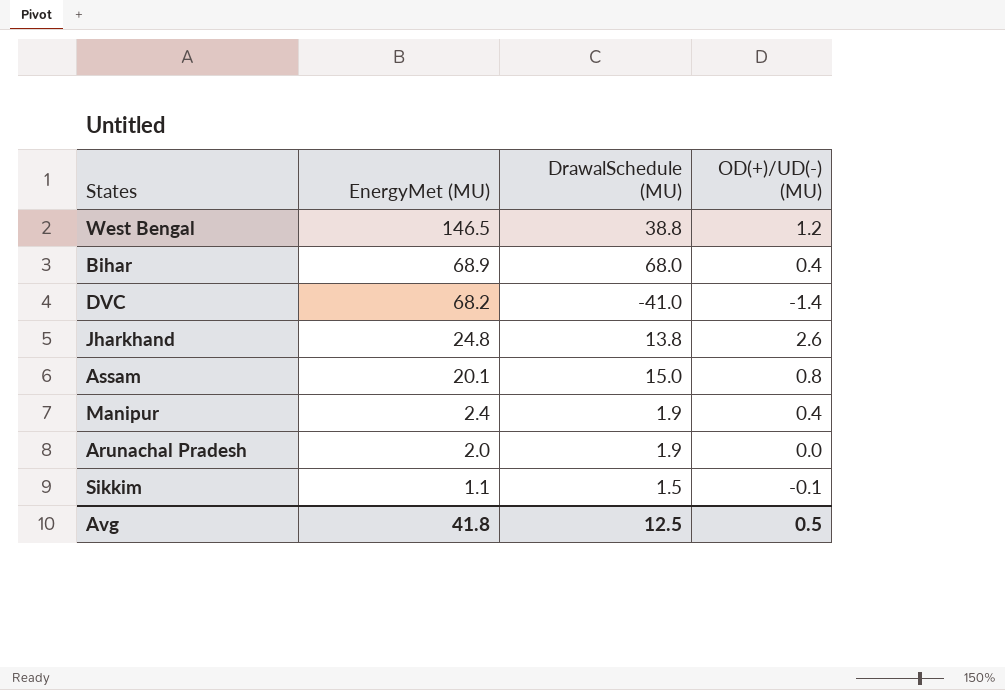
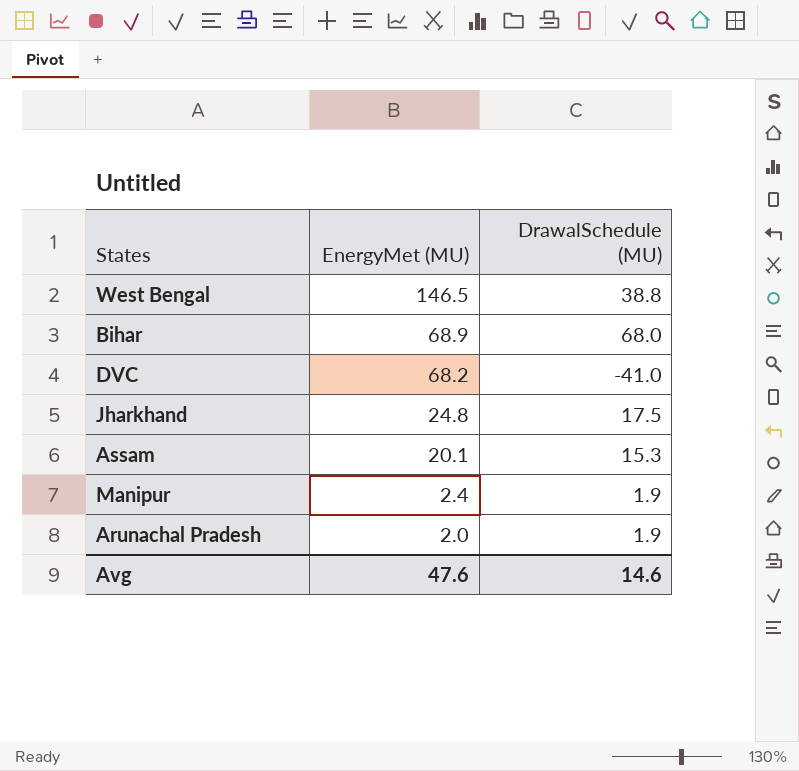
column OD(+)/UD(-) (MU) | position: 4 -> none
row Sikkim: 1.1 | 1.5 | -0.1 -> none
Jharkhand | DrawalSchedule (MU): 13.8 -> 17.5
Assam | DrawalSchedule (MU): 15.0 -> 15.3
Avg | EnergyMet (MU): 41.8 -> 47.6
Avg | DrawalSchedule (MU): 12.5 -> 14.6

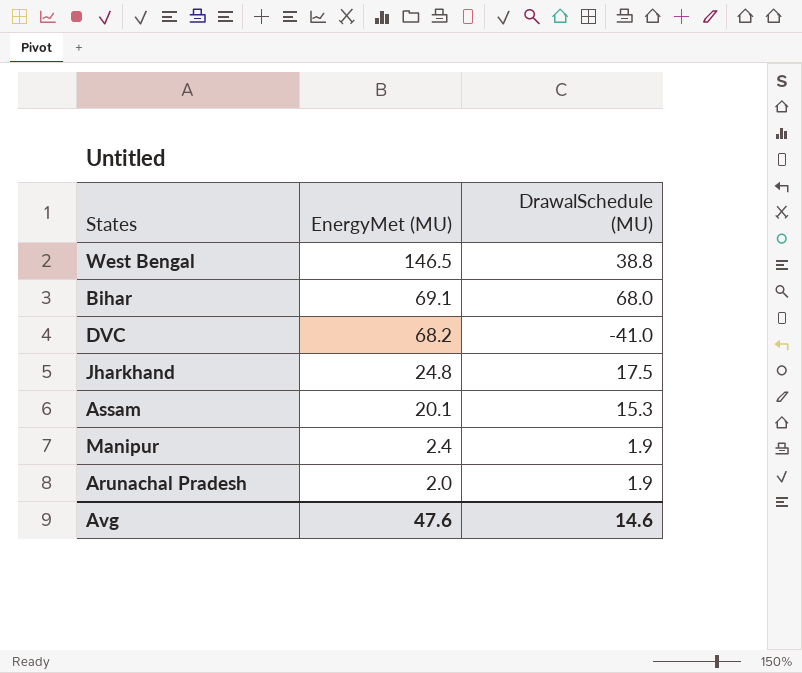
Bihar | EnergyMet (MU): 68.9 -> 69.1

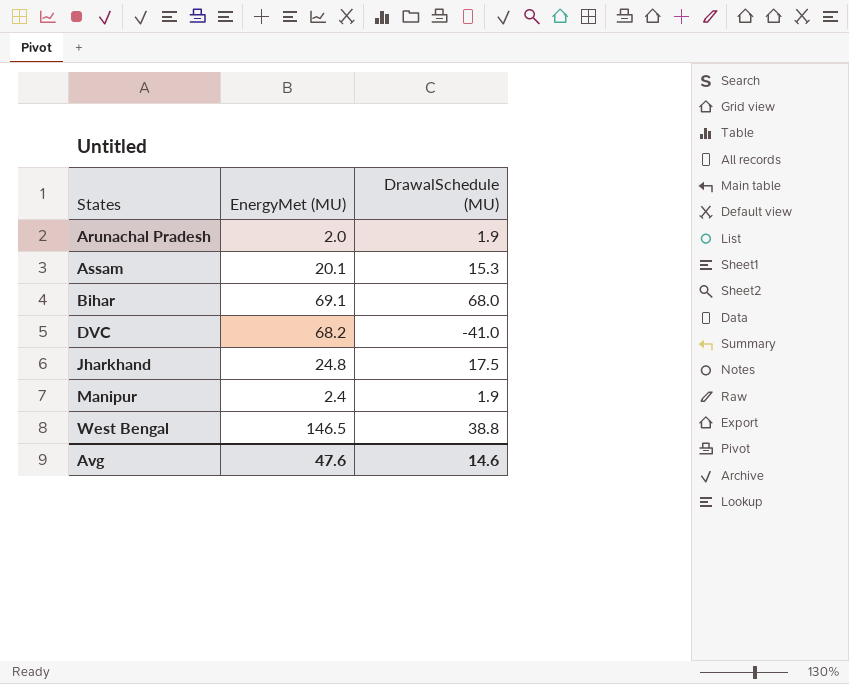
row order: EnergyMet (MU) descending -> States ascending

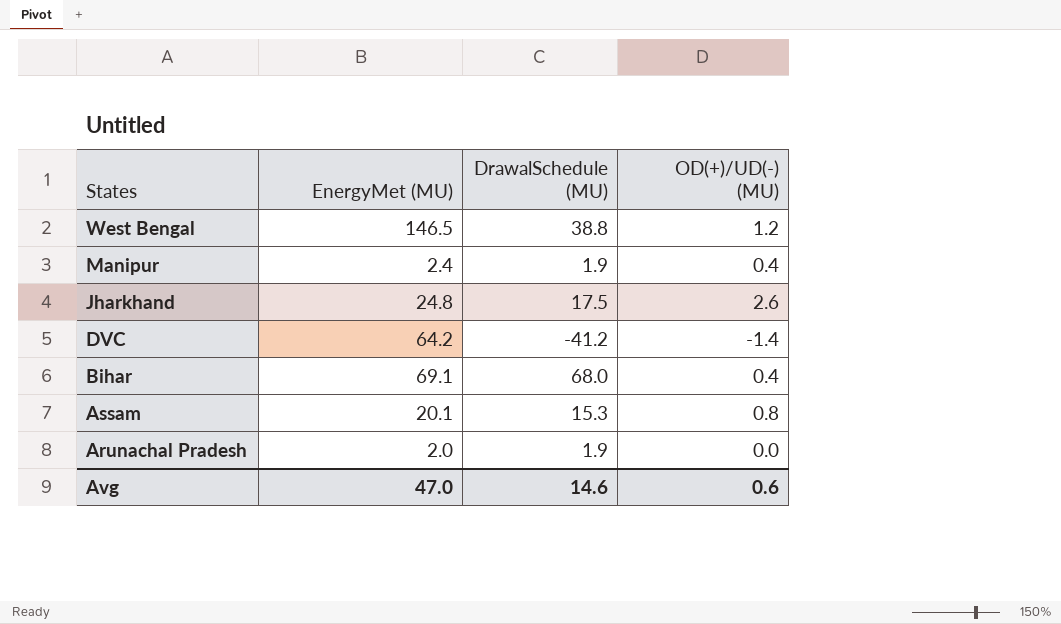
row order: States ascending -> States descending
column OD(+)/UD(-) (MU) | position: none -> 4
DVC | EnergyMet (MU): 68.2 -> 64.2
DVC | DrawalSchedule (MU): -41.0 -> -41.2
Avg | EnergyMet (MU): 47.6 -> 47.0

